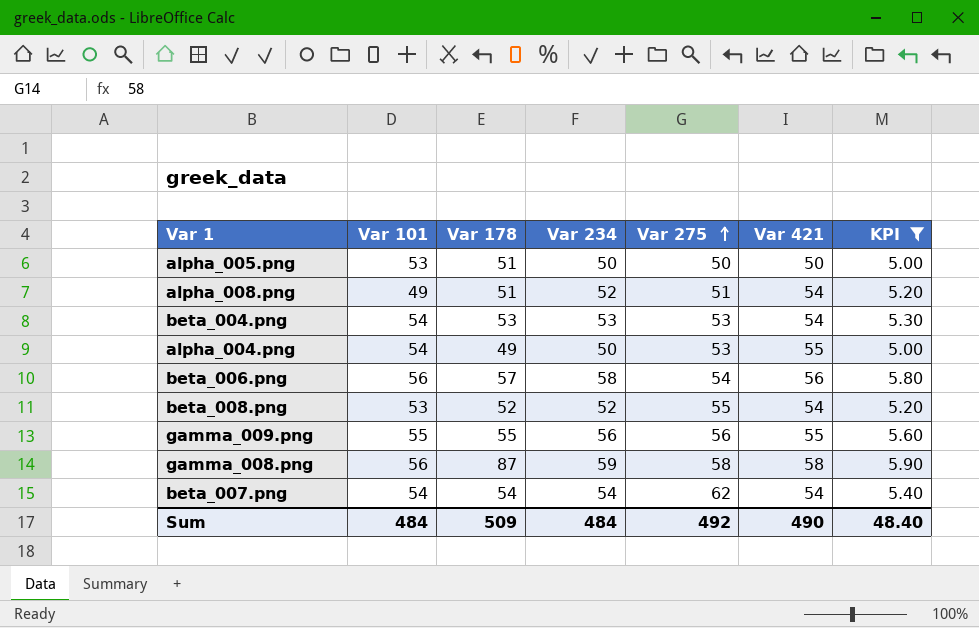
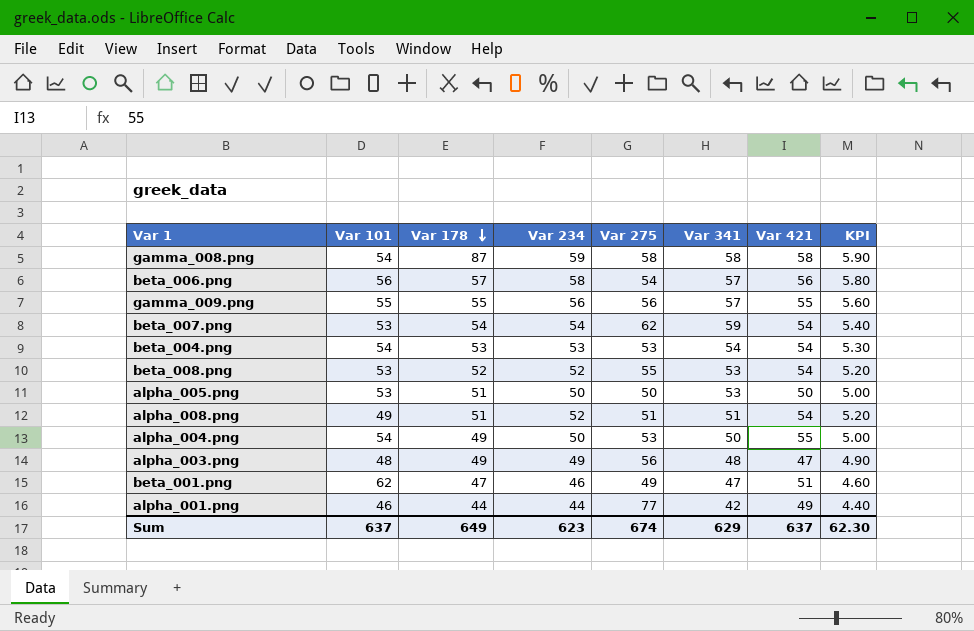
filter: KPI >= 5.00 -> none
row order: Var 275 ascending -> Var 178 descending
column Var 341 | position: none -> 6
gamma_008.png | Var 101: 56 -> 54
beta_007.png | Var 101: 54 -> 53
Sum | Var 101: 484 -> 637
Sum | Var 178: 509 -> 649
Sum | Var 234: 484 -> 623
Sum | Var 275: 492 -> 674
Sum | Var 421: 490 -> 637
Sum | KPI: 48.40 -> 62.30

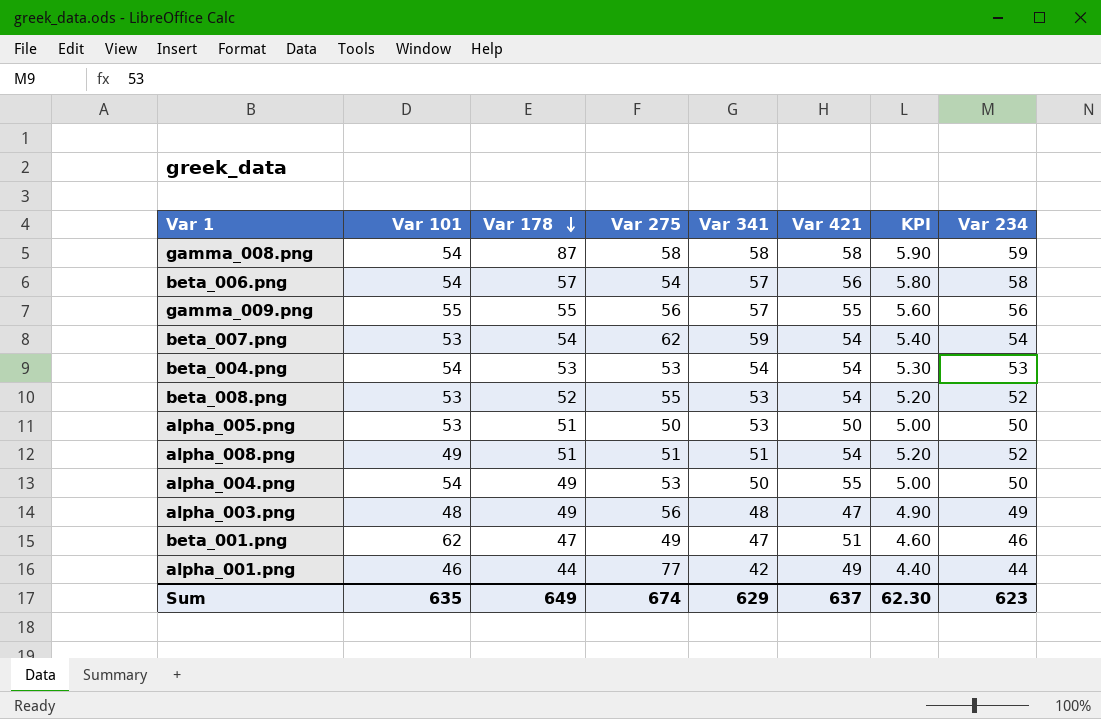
column Var 234 | position: 4 -> 8
beta_006.png | Var 101: 56 -> 54
Sum | Var 101: 637 -> 635

